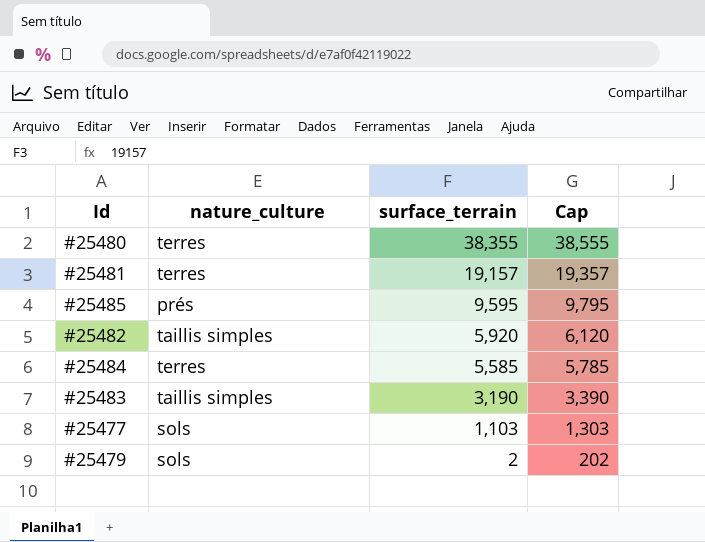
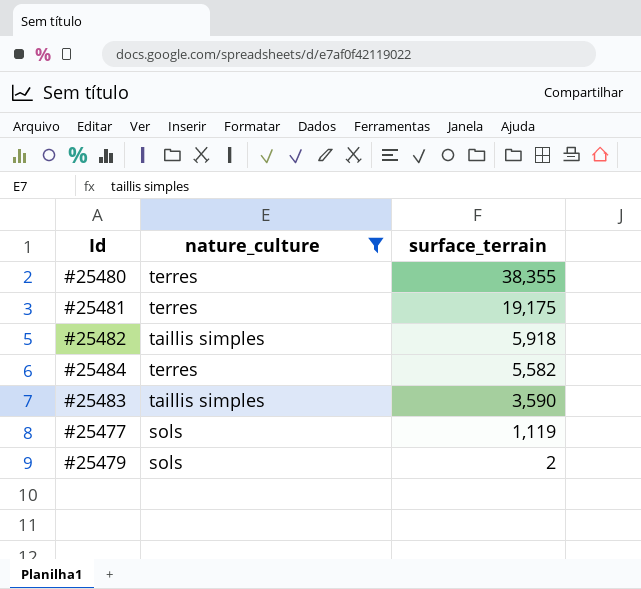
filter: none -> nature_culture != prés
column Cap | formula: [surface_terrain] + 200 -> none
#25481 | surface_terrain: 19,157 -> 19,175
#25482 | surface_terrain: 5,920 -> 5,918
#25484 | surface_terrain: 5,585 -> 5,582
#25483 | surface_terrain: 3,190 -> 3,590
#25477 | surface_terrain: 1,103 -> 1,119

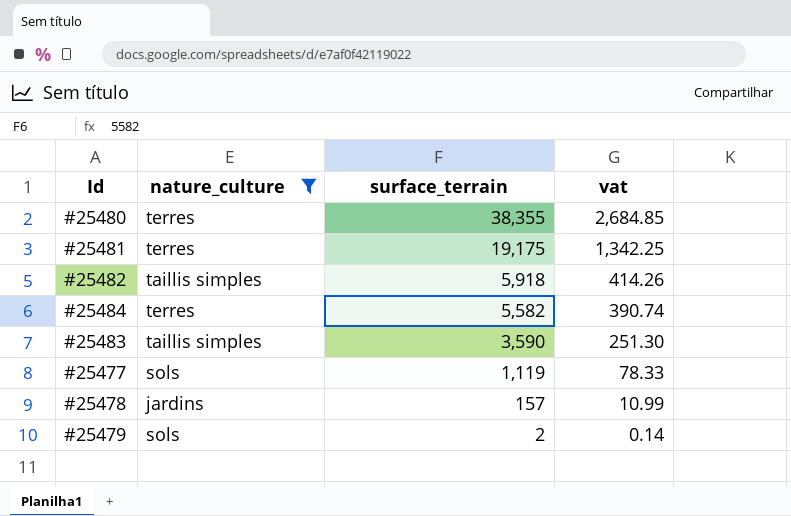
column vat | formula: none -> [surface_terrain] * 0.07
row #25478: none -> jardins | 157 | 10.99

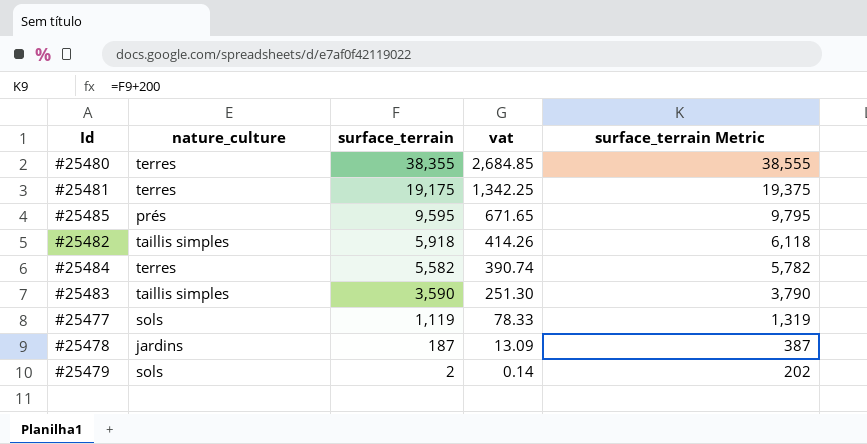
filter: nature_culture != prés -> none
column surface_terrain Metric | formula: none -> [surface_terrain] + 200
#25478 | surface_terrain: 157 -> 187
#25478 | vat: 10.99 -> 13.09

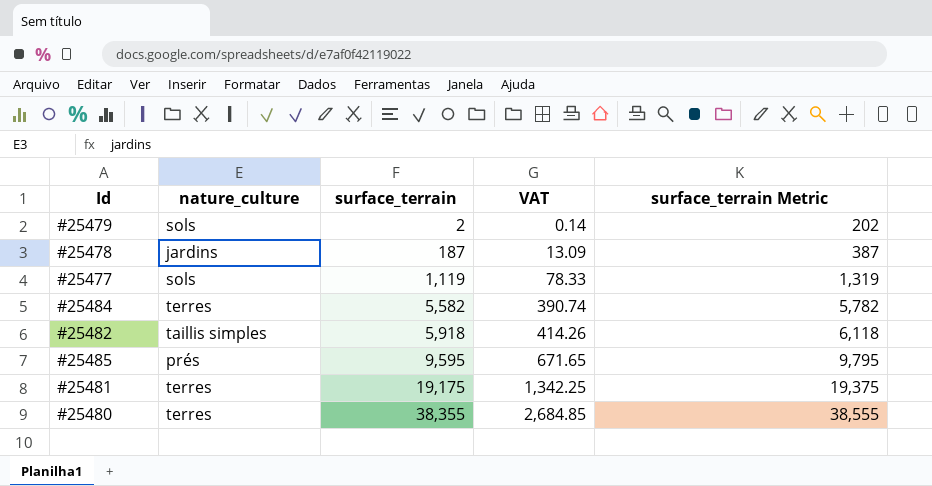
row order: surface_terrain descending -> surface_terrain ascending
column name: vat -> VAT
row #25483: taillis simples | 3,590 | 251.30 | 3,790 -> none

